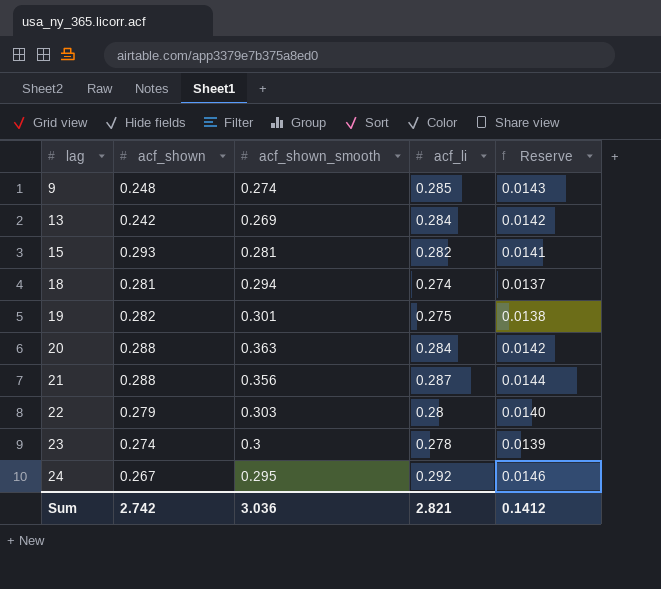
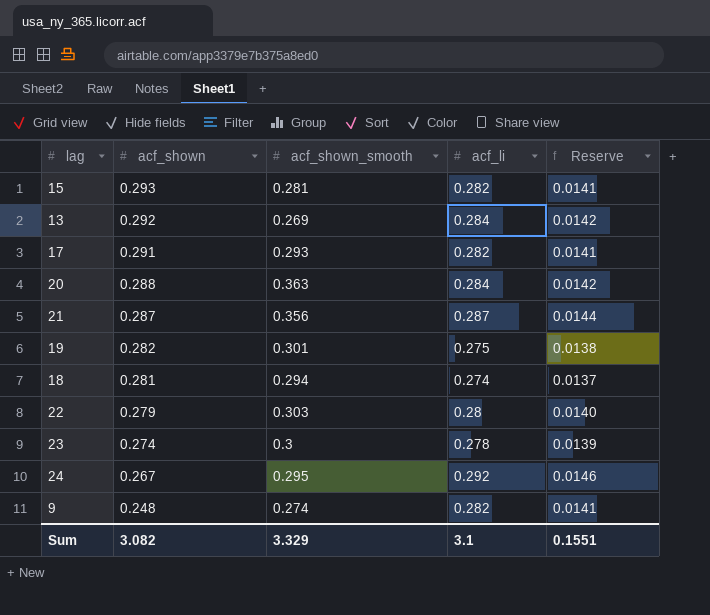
row order: lag ascending -> acf_shown descending
13 | acf_shown: 0.242 -> 0.292
row 17: none -> 0.291 | 0.293 | 0.282 | 0.0141
21 | acf_shown: 0.288 -> 0.287
9 | acf_li: 0.285 -> 0.282
9 | Reserve: 0.0143 -> 0.0141
Sum | acf_shown: 2.742 -> 3.082
Sum | acf_shown_smooth: 3.036 -> 3.329
Sum | acf_li: 2.821 -> 3.1
Sum | Reserve: 0.1412 -> 0.1551

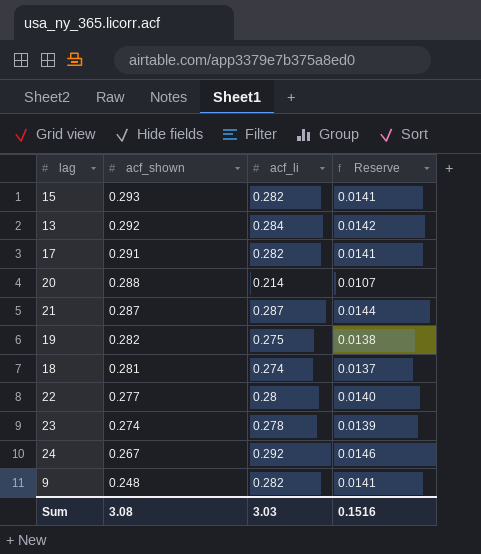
column acf_shown_smooth | position: 3 -> none
20 | acf_li: 0.284 -> 0.214
20 | Reserve: 0.0142 -> 0.0107
22 | acf_shown: 0.279 -> 0.277
Sum | acf_shown: 3.082 -> 3.08
Sum | acf_li: 3.1 -> 3.03
Sum | Reserve: 0.1551 -> 0.1516

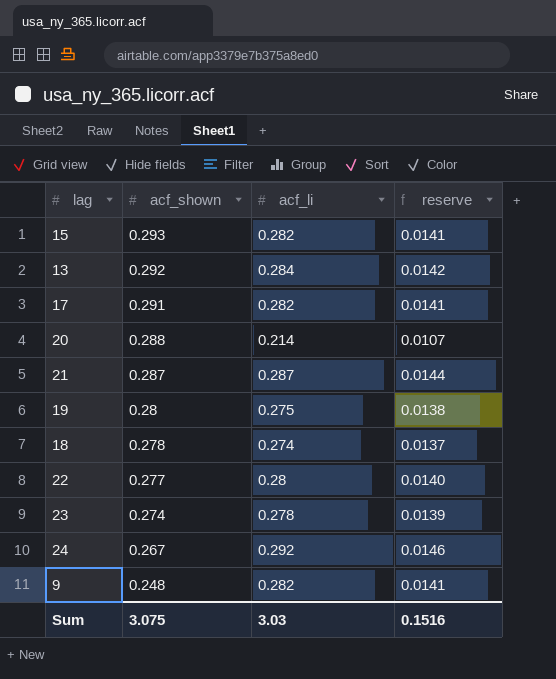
column name: Reserve -> reserve
19 | acf_shown: 0.282 -> 0.28
18 | acf_shown: 0.281 -> 0.278
Sum | acf_shown: 3.08 -> 3.075

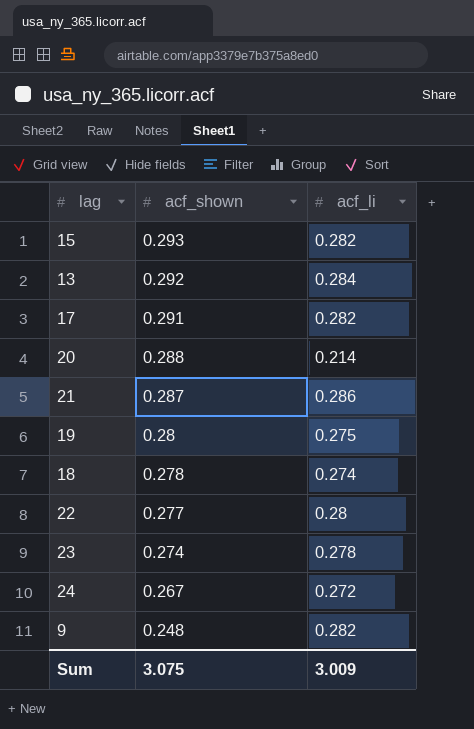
column reserve | formula: [acf_li] * 0.05 -> none
21 | acf_li: 0.287 -> 0.286
24 | acf_li: 0.292 -> 0.272
Sum | acf_li: 3.03 -> 3.009

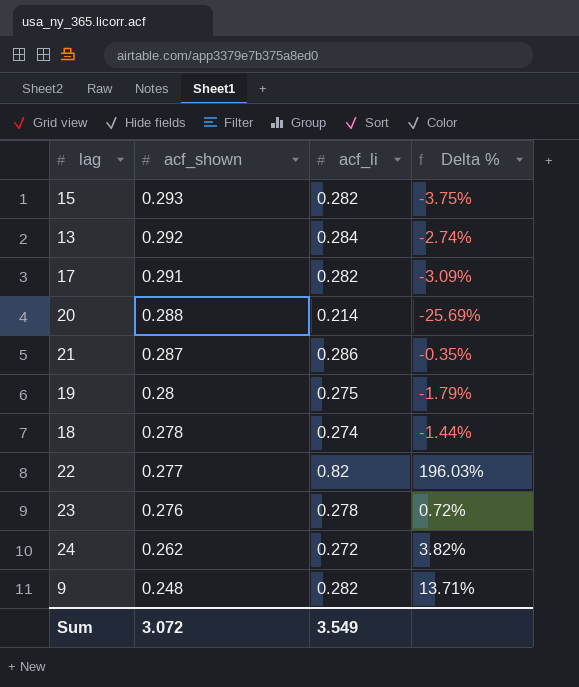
column Delta % | formula: none -> ([acf_li] - [acf_shown]) / [acf_shown]
22 | acf_li: 0.28 -> 0.82
23 | acf_shown: 0.274 -> 0.276
24 | acf_shown: 0.267 -> 0.262
Sum | acf_shown: 3.075 -> 3.072
Sum | acf_li: 3.009 -> 3.549

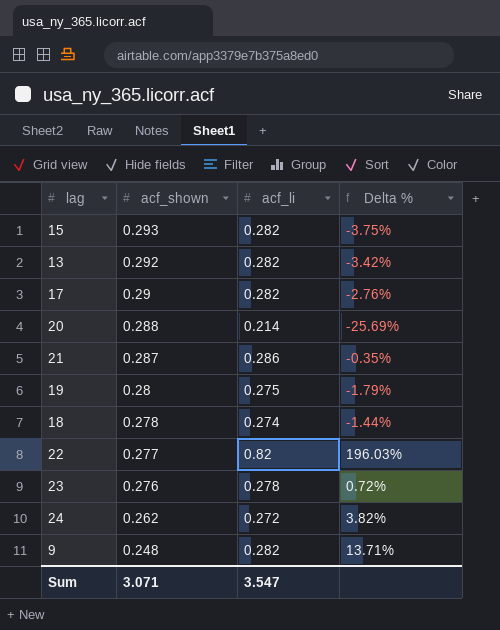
13 | acf_li: 0.284 -> 0.282
13 | Delta %: -2.74% -> -3.42%
17 | acf_shown: 0.291 -> 0.29
17 | Delta %: -3.09% -> -2.76%
Sum | acf_shown: 3.072 -> 3.071
Sum | acf_li: 3.549 -> 3.547

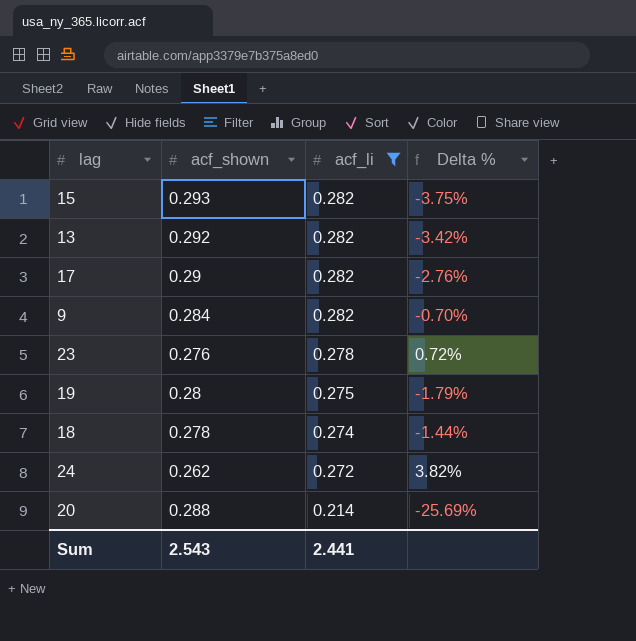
filter: none -> acf_li <= 0.282
row order: acf_shown descending -> acf_li descending
9 | acf_shown: 0.248 -> 0.284
9 | Delta %: 13.71% -> -0.70%
Sum | acf_shown: 3.071 -> 2.543
Sum | acf_li: 3.547 -> 2.441

